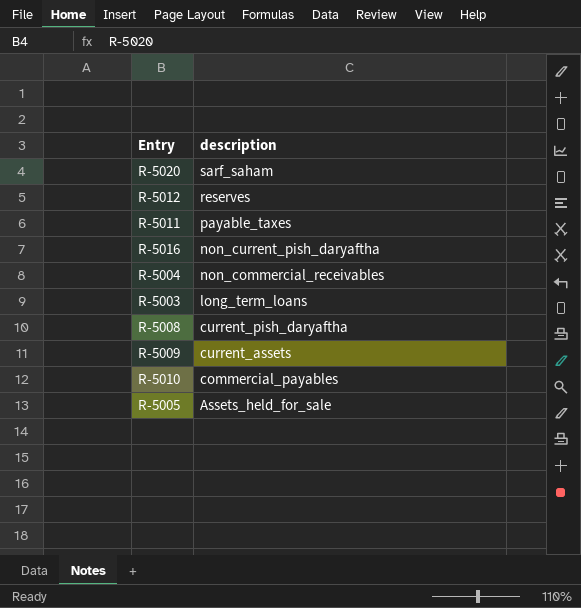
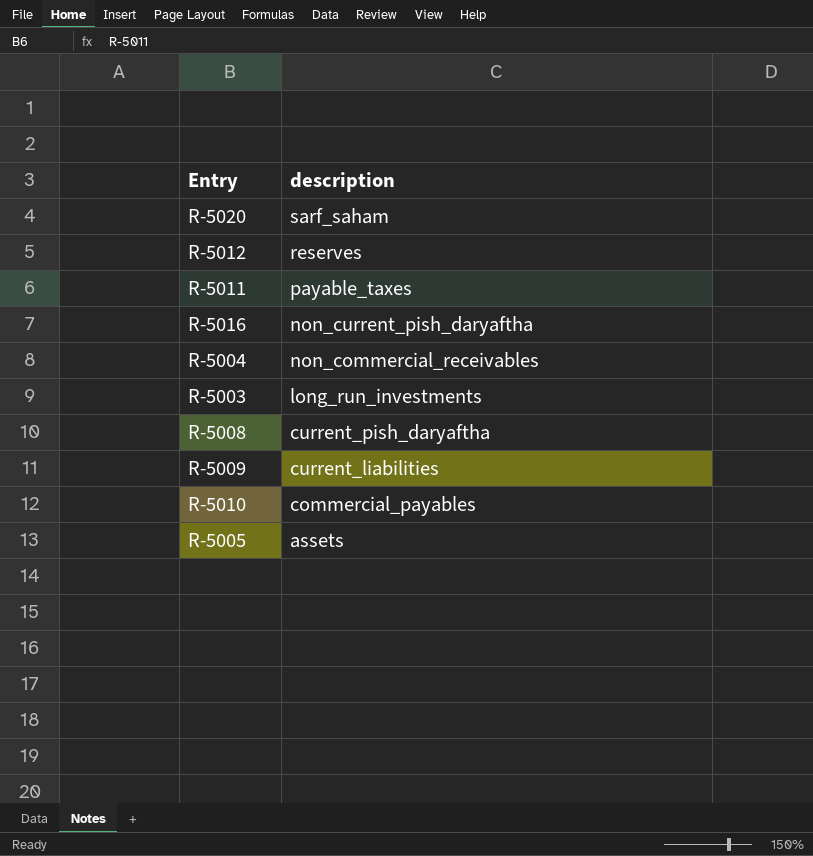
R-5003 | description: long_term_loans -> long_run_investments
R-5009 | description: current_assets -> current_liabilities
R-5005 | description: Assets_held_for_sale -> assets

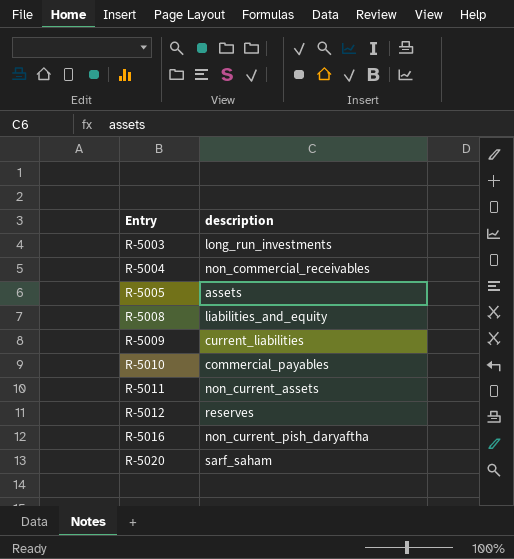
row order: description descending -> Entry ascending
R-5008 | description: current_pish_daryaftha -> liabilities_and_equity
R-5011 | description: payable_taxes -> non_current_assets

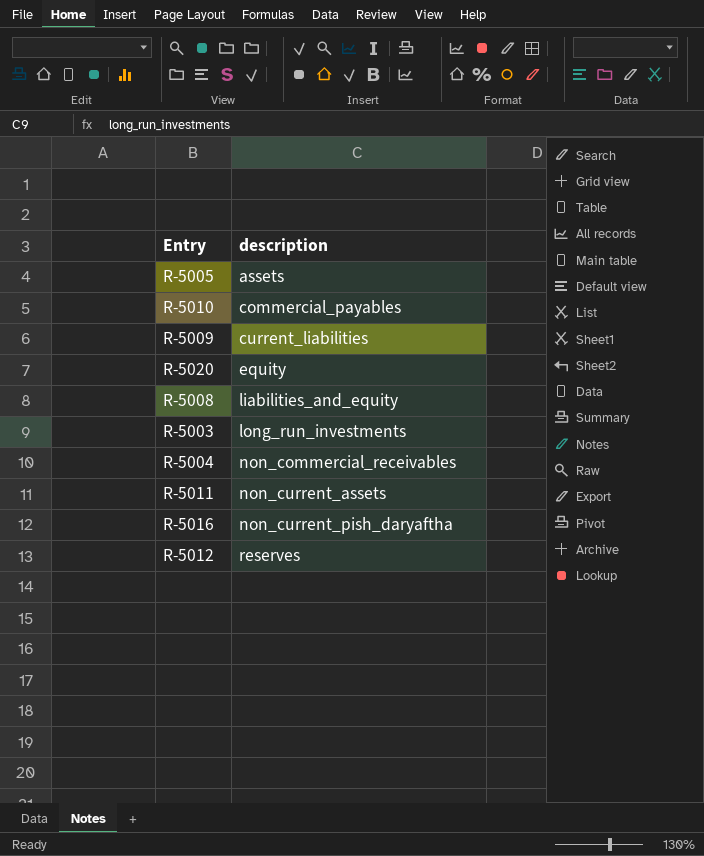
row order: Entry ascending -> description ascending
R-5020 | description: sarf_saham -> equity

